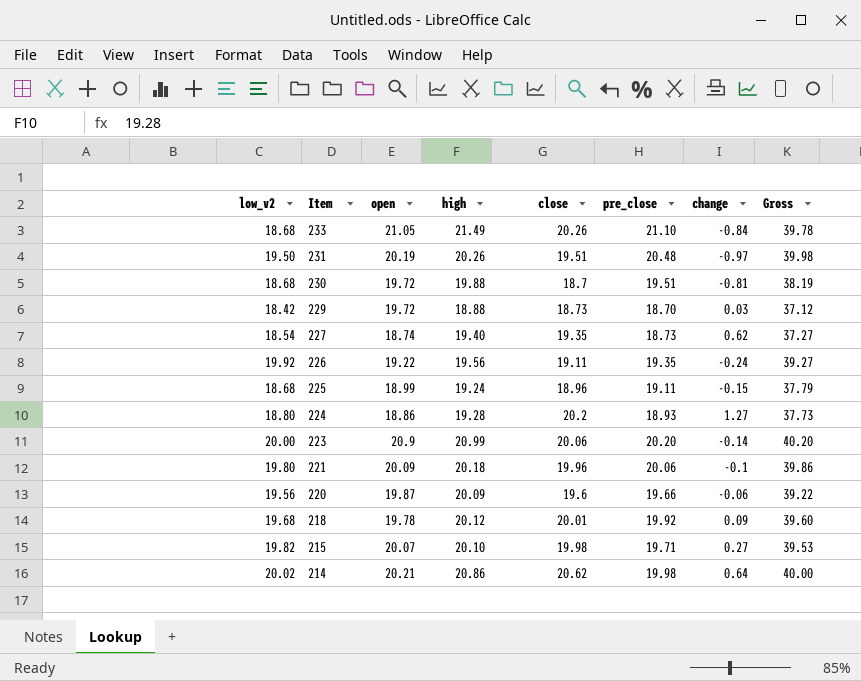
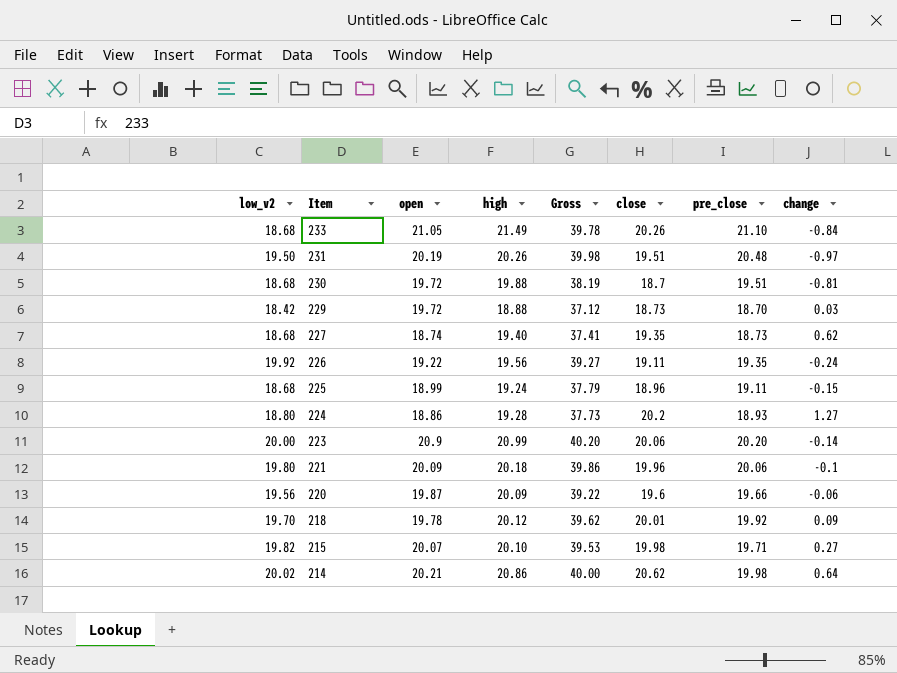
column Gross | position: 8 -> 5
227 | low_v2: 18.54 -> 18.68
227 | Gross: 37.27 -> 37.41
218 | low_v2: 19.68 -> 19.70
218 | Gross: 39.60 -> 39.62

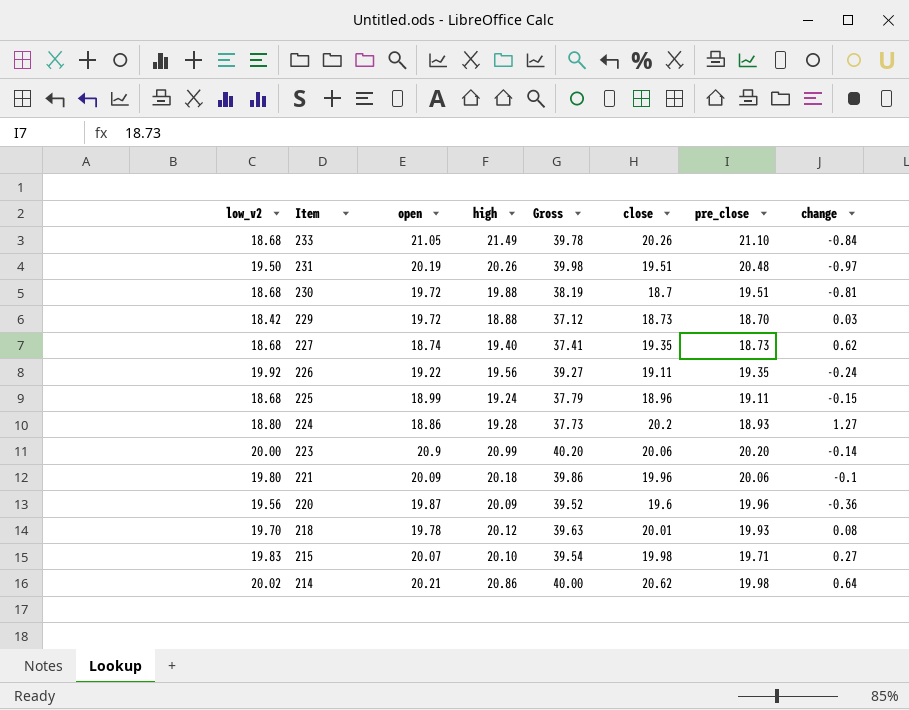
220 | Gross: 39.22 -> 39.52
220 | pre_close: 19.66 -> 19.96
220 | change: -0.06 -> -0.36
218 | Gross: 39.62 -> 39.63
218 | pre_close: 19.92 -> 19.93
218 | change: 0.09 -> 0.08
215 | low_v2: 19.82 -> 19.83
215 | Gross: 39.53 -> 39.54

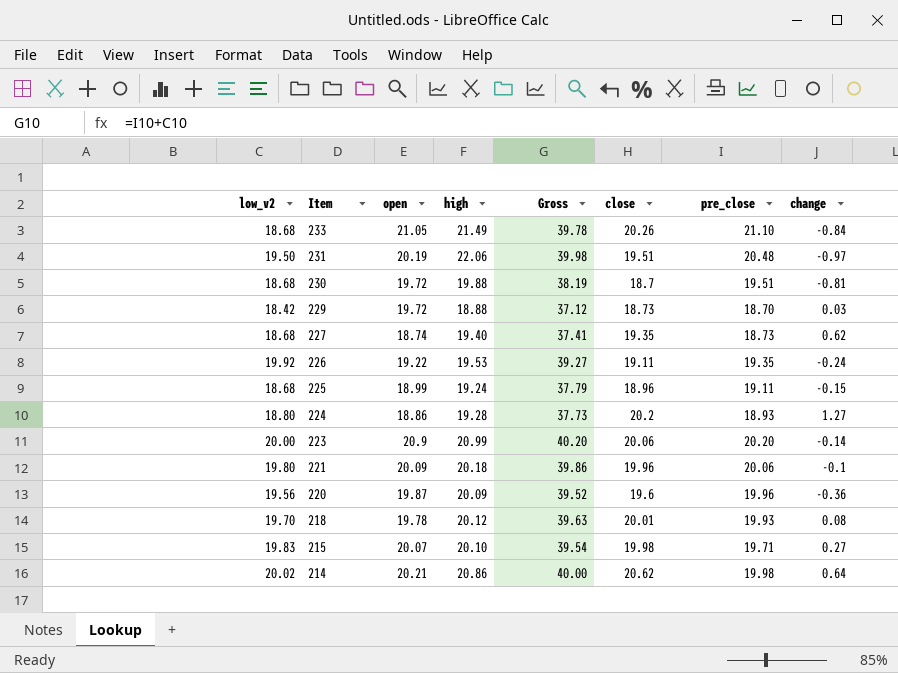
231 | high: 20.26 -> 22.06
226 | high: 19.56 -> 19.53

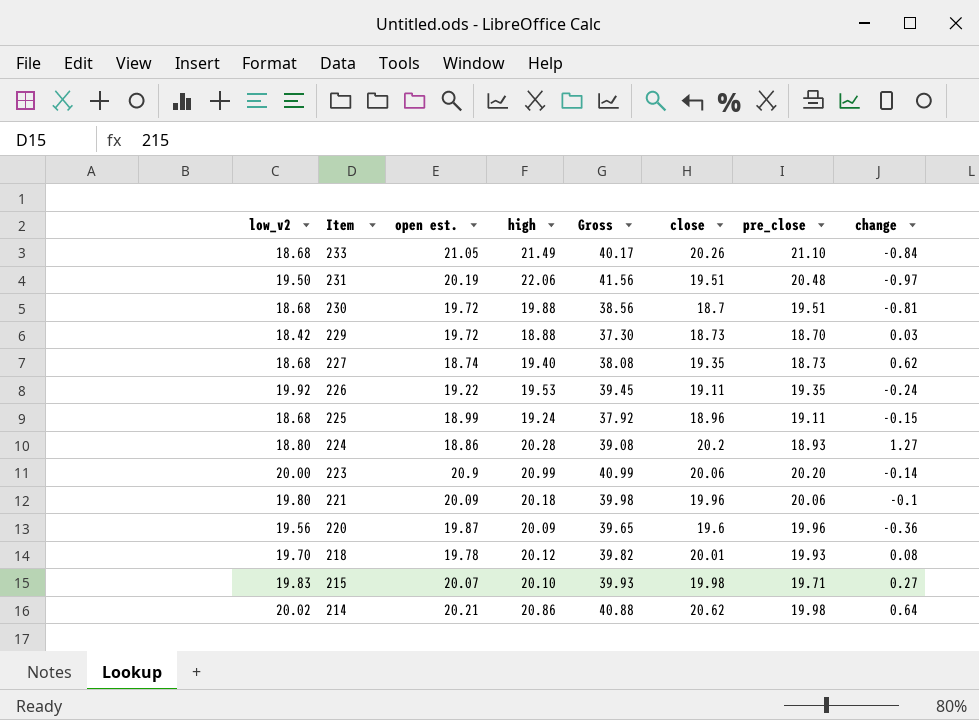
column name: open -> open est.
column Gross | formula: [low_v2] + [pre_close] -> [low_v2] + [high]
224 | high: 19.28 -> 20.28

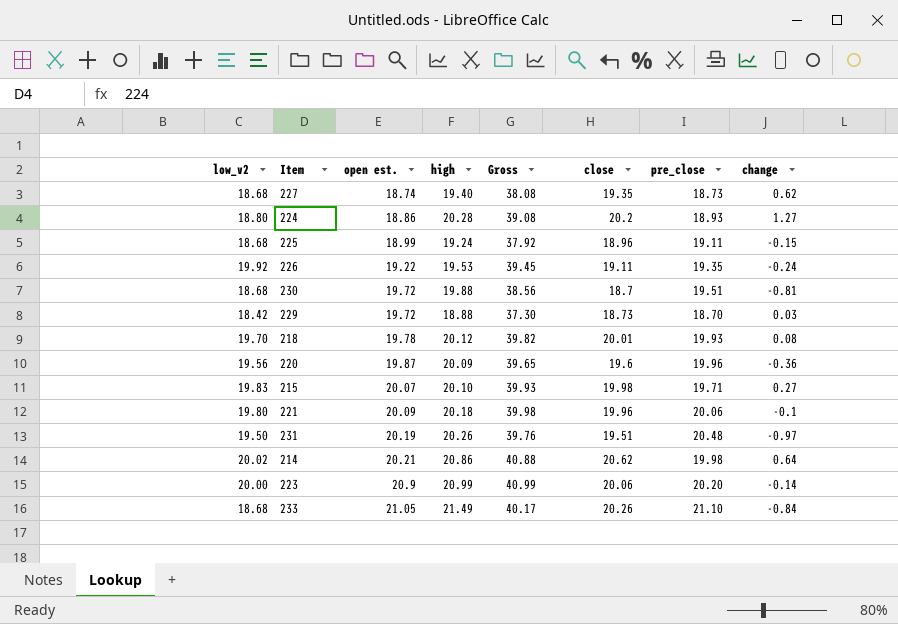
row order: Item descending -> open est. ascending
231 | high: 22.06 -> 20.26
231 | Gross: 41.56 -> 39.76

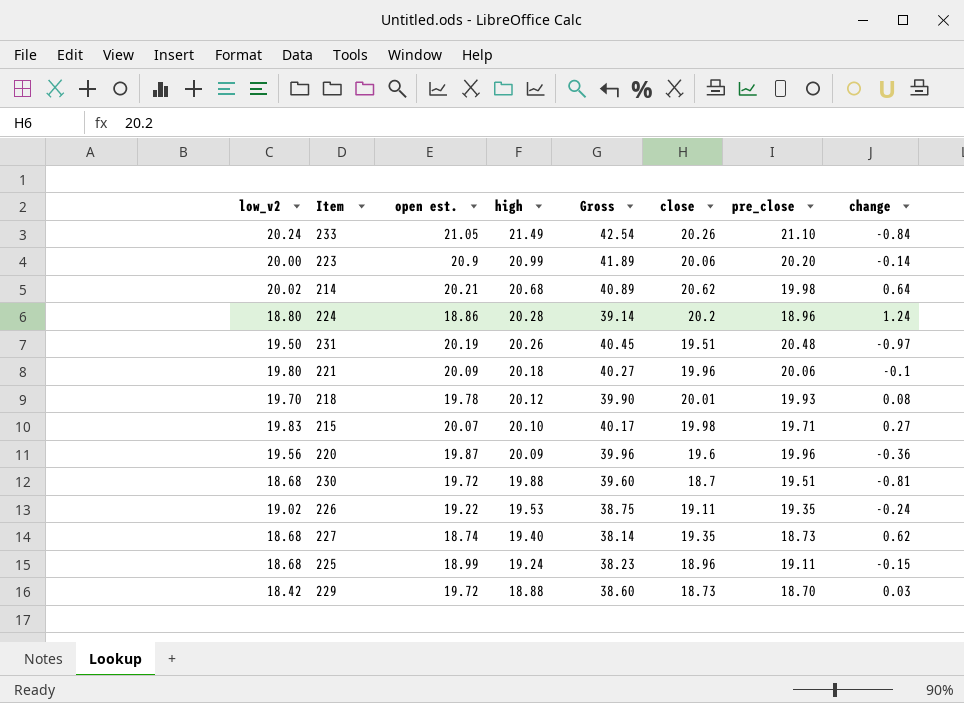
row order: open est. ascending -> high descending
column Gross | formula: [low_v2] + [high] -> [open est.] + [high]
233 | low_v2: 18.68 -> 20.24
214 | high: 20.86 -> 20.68
224 | pre_close: 18.93 -> 18.96
224 | change: 1.27 -> 1.24
226 | low_v2: 19.92 -> 19.02

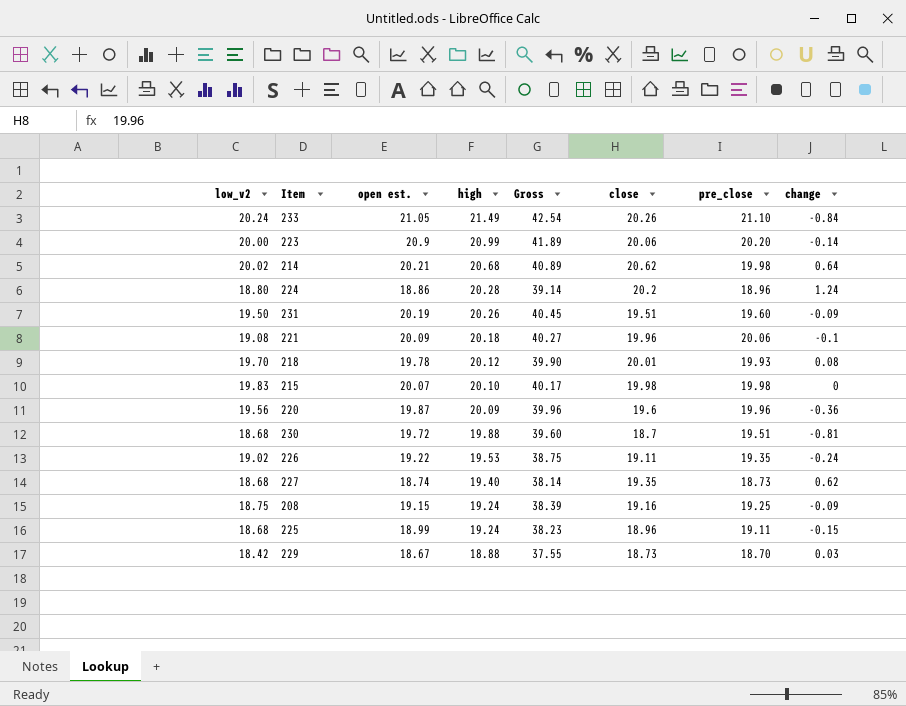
231 | pre_close: 20.48 -> 19.60
231 | change: -0.97 -> -0.09
221 | low_v2: 19.80 -> 19.08
215 | pre_close: 19.71 -> 19.98
215 | change: 0.27 -> 0
row 208: none -> 18.75 | 19.15 | 19.24 | 38.39 | 19.16 | 19.25 | -0.09
229 | open est.: 19.72 -> 18.67
229 | Gross: 38.60 -> 37.55

